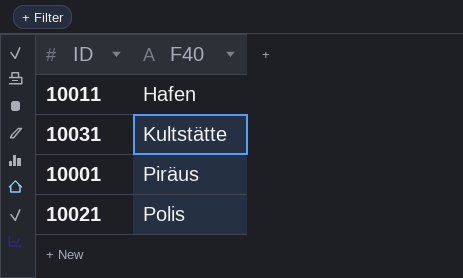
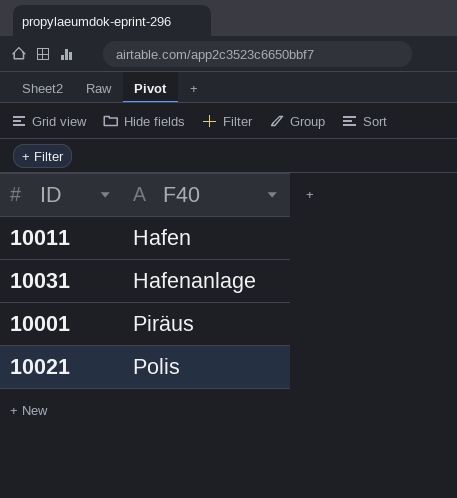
10031 | F40: Kultstätte -> Hafenanlage

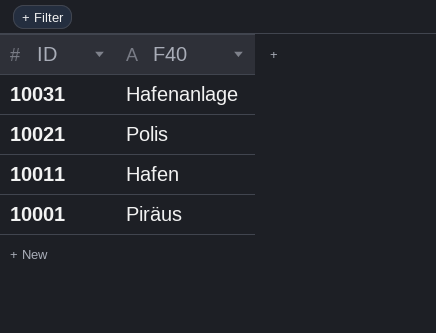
row order: F40 ascending -> ID descending

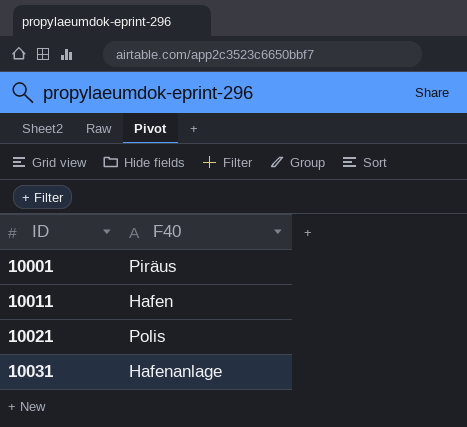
row order: ID descending -> ID ascending

